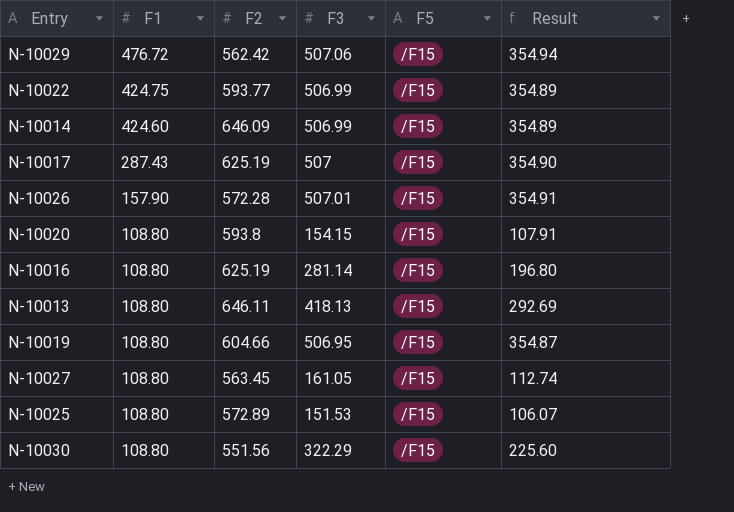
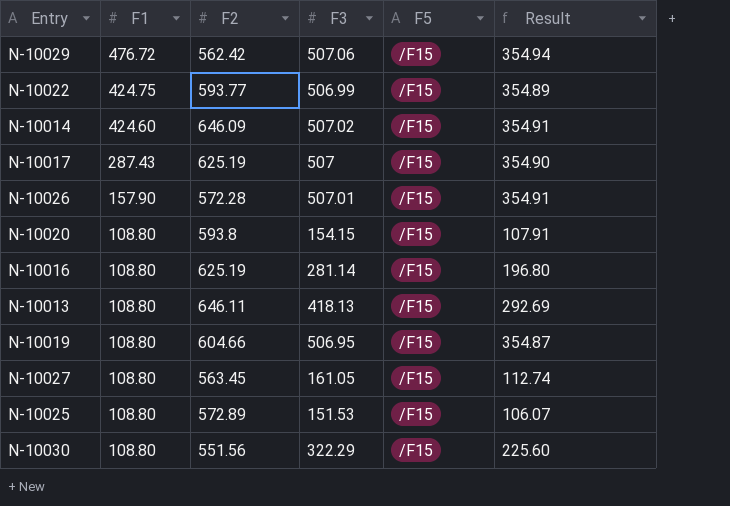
N-10014 | F3: 506.99 -> 507.02
N-10014 | Result: 354.89 -> 354.91

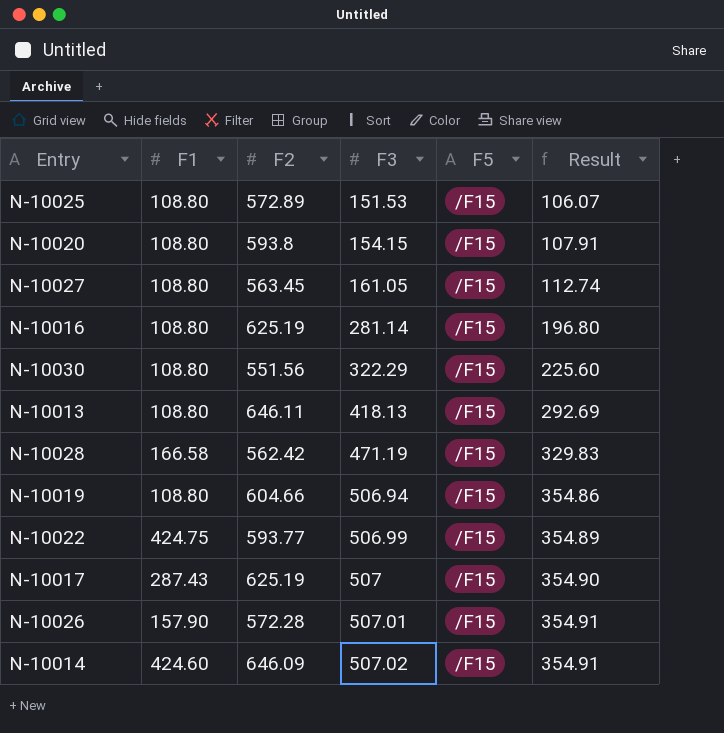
row order: F1 descending -> F3 ascending
row N-10029: 476.72 | 562.42 | 507.06 | /F15 | 354.94 -> none
row N-10028: none -> 166.58 | 562.42 | 471.19 | /F15 | 329.83
N-10019 | F3: 506.95 -> 506.94
N-10019 | Result: 354.87 -> 354.86

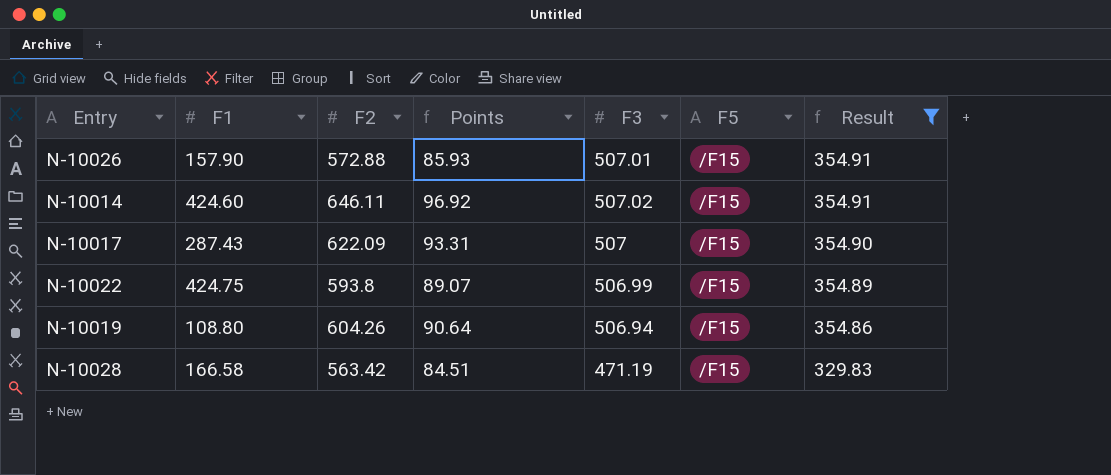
filter: none -> Result >= 329.83
row order: F3 ascending -> Result descending
column Points | formula: none -> [F2] * 0.15
N-10026 | F2: 572.28 -> 572.88
N-10014 | F2: 646.09 -> 646.11
N-10017 | F2: 625.19 -> 622.09
N-10022 | F2: 593.77 -> 593.8
N-10019 | F2: 604.66 -> 604.26
N-10028 | F2: 562.42 -> 563.42

